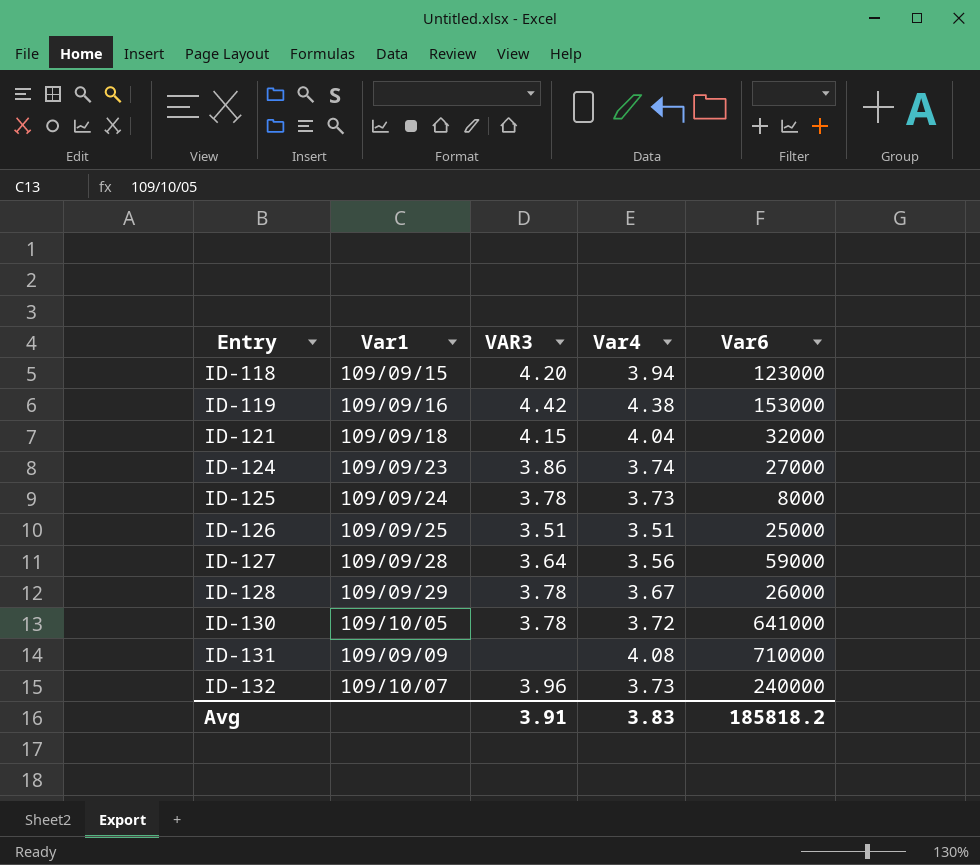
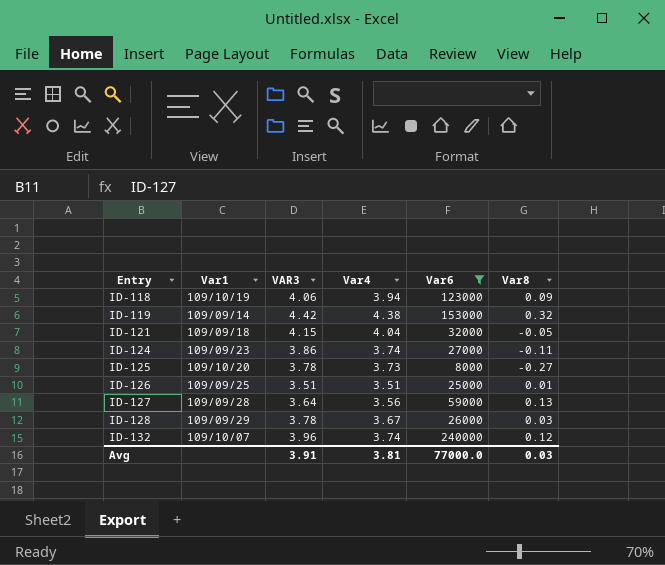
filter: none -> Var6 <= 240000
column Var8 | position: none -> 6
ID-118 | Var1: 109/09/15 -> 109/10/19
ID-118 | VAR3: 4.20 -> 4.06
ID-119 | Var1: 109/09/16 -> 109/09/14
ID-125 | Var1: 109/09/24 -> 109/10/20
ID-132 | Var4: 3.73 -> 3.74
Avg | Var4: 3.83 -> 3.81
Avg | Var6: 185818.2 -> 77000.0

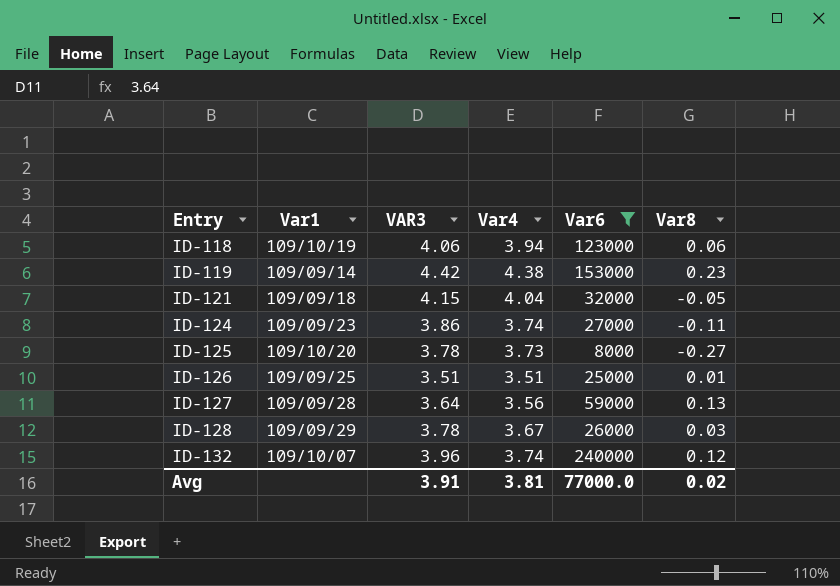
ID-118 | Var8: 0.09 -> 0.06
ID-119 | Var8: 0.32 -> 0.23
Avg | Var8: 0.03 -> 0.02

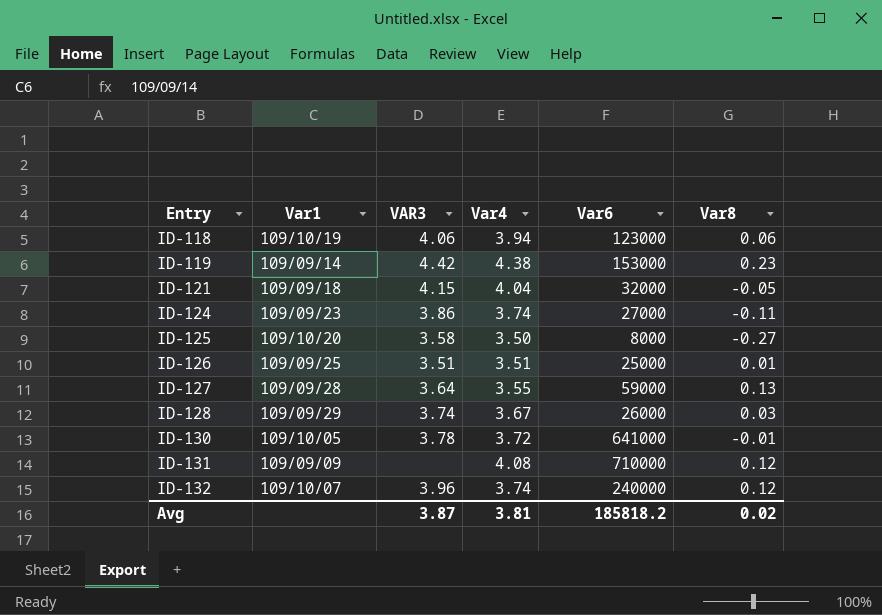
filter: Var6 <= 240000 -> none
ID-125 | VAR3: 3.78 -> 3.58
ID-125 | Var4: 3.73 -> 3.50
ID-127 | Var4: 3.56 -> 3.55
ID-128 | VAR3: 3.78 -> 3.74
Avg | VAR3: 3.91 -> 3.87
Avg | Var6: 77000.0 -> 185818.2

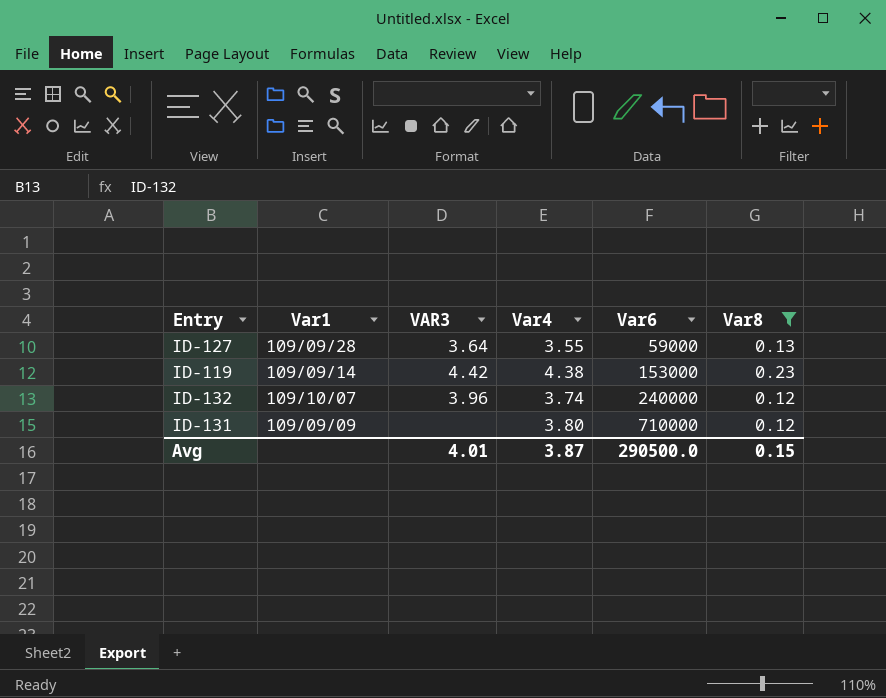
filter: none -> Var8 >= 0.12
row order: Entry ascending -> Var6 ascending
ID-131 | Var4: 4.08 -> 3.80
Avg | VAR3: 3.87 -> 4.01
Avg | Var4: 3.81 -> 3.87
Avg | Var6: 185818.2 -> 290500.0
Avg | Var8: 0.02 -> 0.15

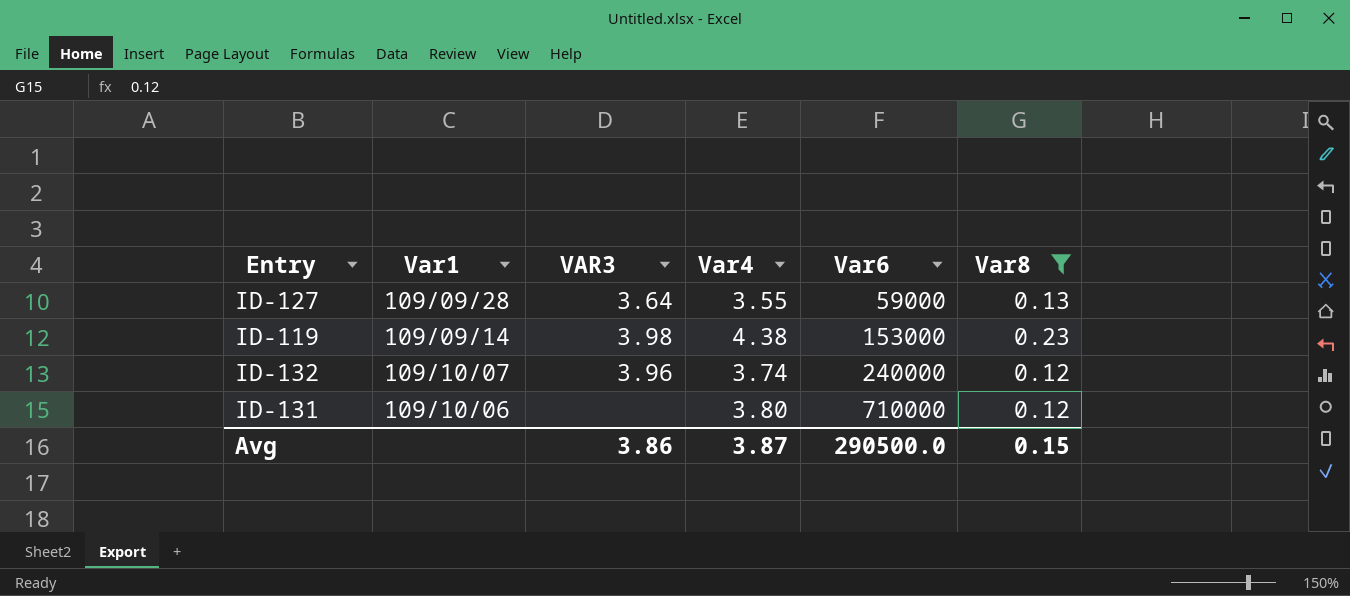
ID-119 | VAR3: 4.42 -> 3.98
ID-131 | Var1: 109/09/09 -> 109/10/06
Avg | VAR3: 4.01 -> 3.86

